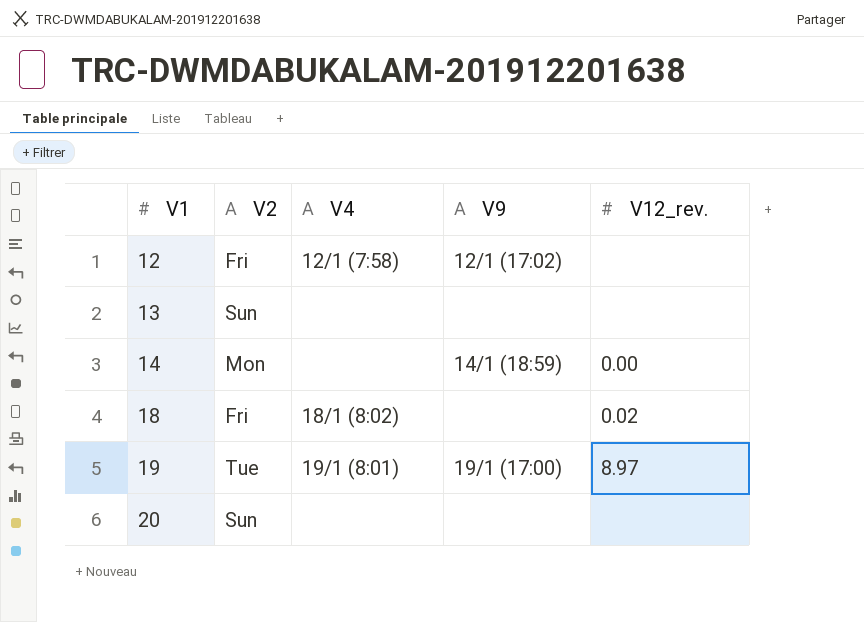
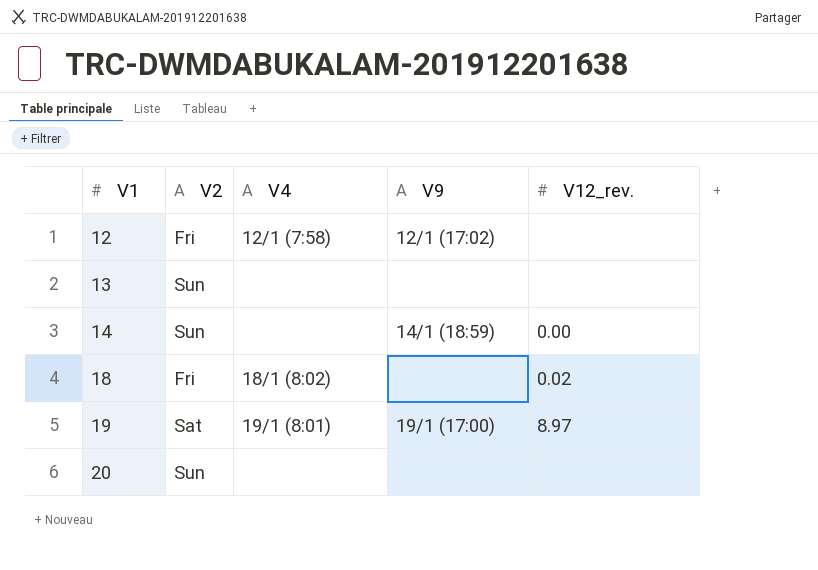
14 | V2: Mon -> Sun
19 | V2: Tue -> Sat

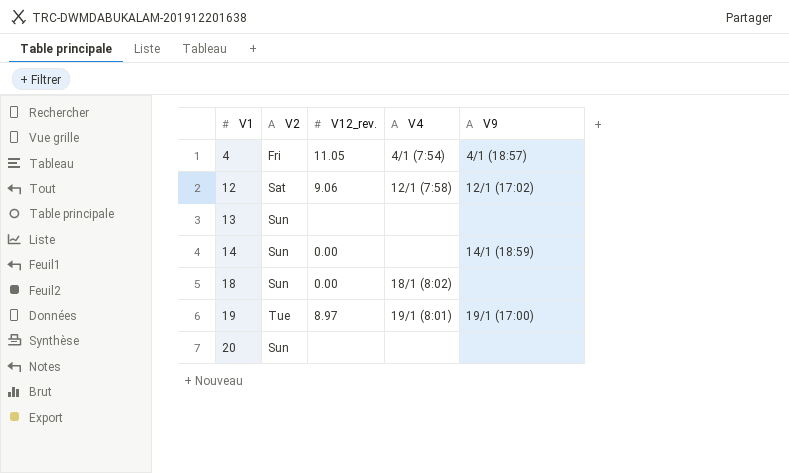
column V12_rev. | position: 5 -> 3
row 4: none -> Fri | 11.05 | 4/1 (7:54) | 4/1 (18:57)
12 | V2: Fri -> Sat
12 | V12_rev.: none -> 9.06
18 | V2: Fri -> Sun
18 | V12_rev.: 0.02 -> 0.00
19 | V2: Sat -> Tue

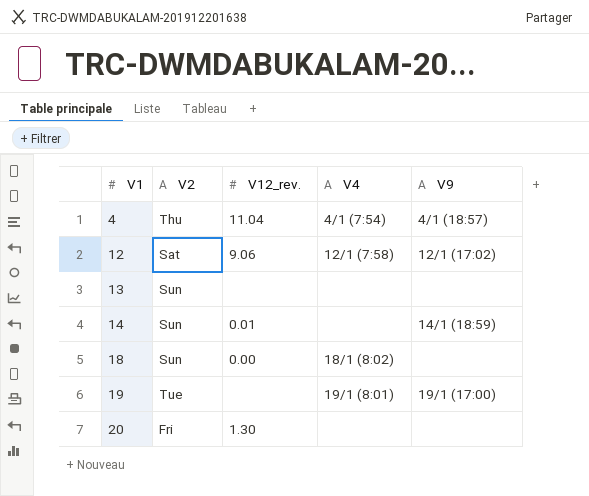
4 | V2: Fri -> Thu
4 | V12_rev.: 11.05 -> 11.04
14 | V12_rev.: 0.00 -> 0.01
19 | V12_rev.: 8.97 -> none
20 | V2: Sun -> Fri
20 | V12_rev.: none -> 1.30

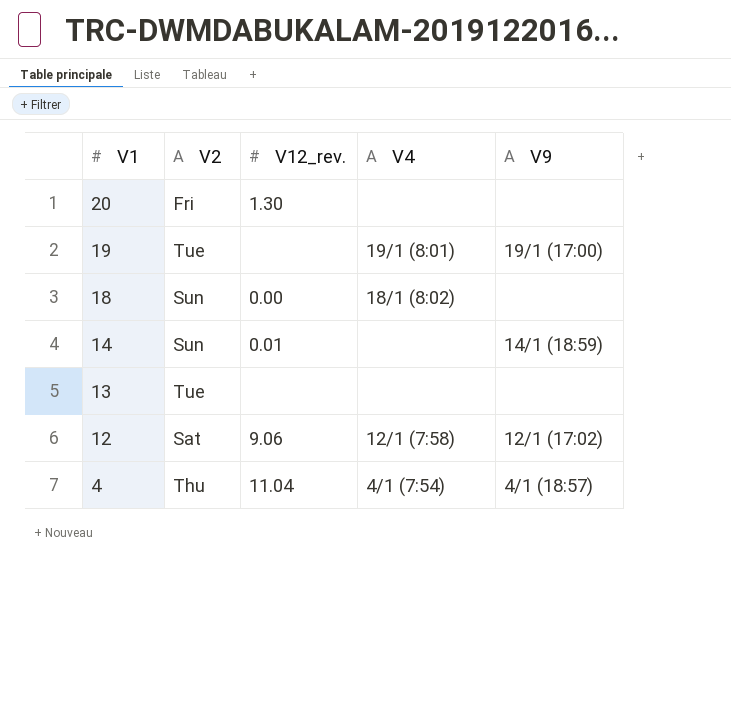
row order: V1 ascending -> V1 descending
13 | V2: Sun -> Tue

